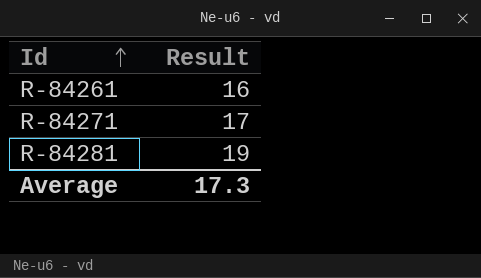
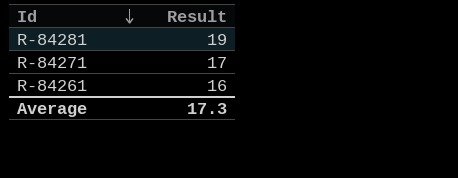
row order: Id ascending -> Id descending

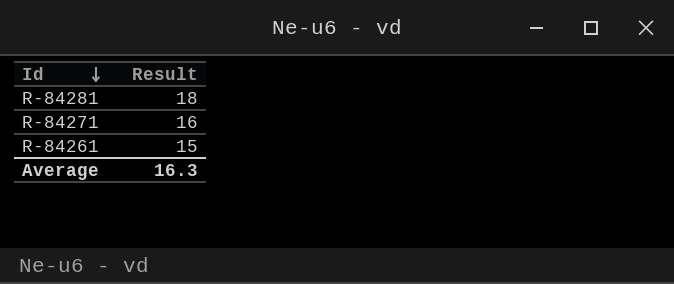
R-84281 | Result: 19 -> 18
R-84271 | Result: 17 -> 16
R-84261 | Result: 16 -> 15
Average | Result: 17.3 -> 16.3

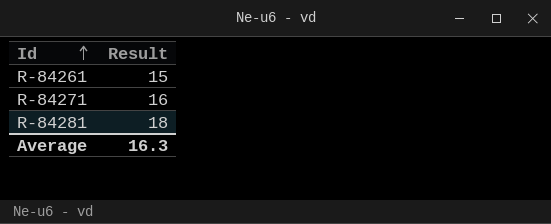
row order: Id descending -> Id ascending

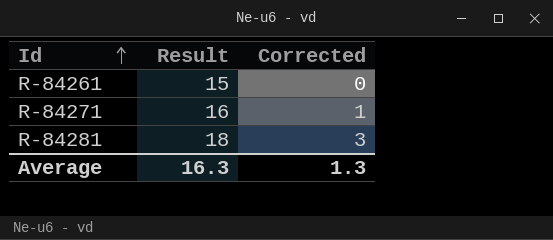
column Corrected | formula: none -> [Result] - 15

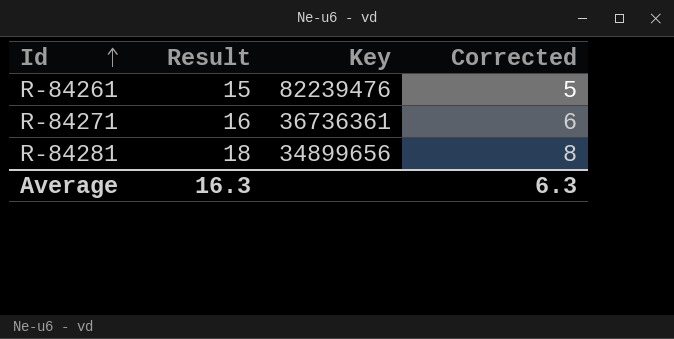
column Key | position: none -> 3
column Corrected | formula: [Result] - 15 -> [Result] - 10
Average | Corrected: 1.3 -> 6.3

